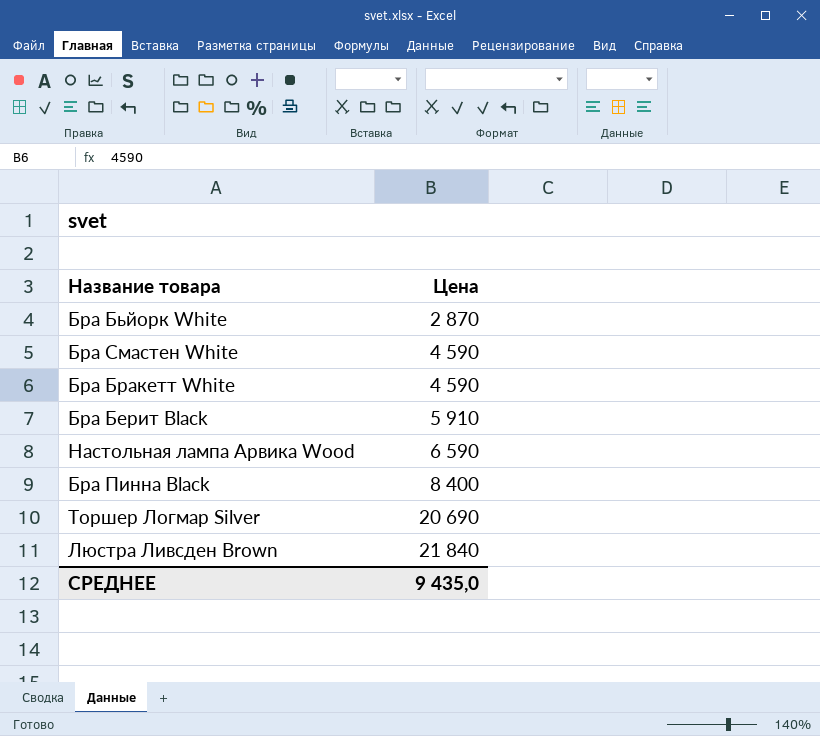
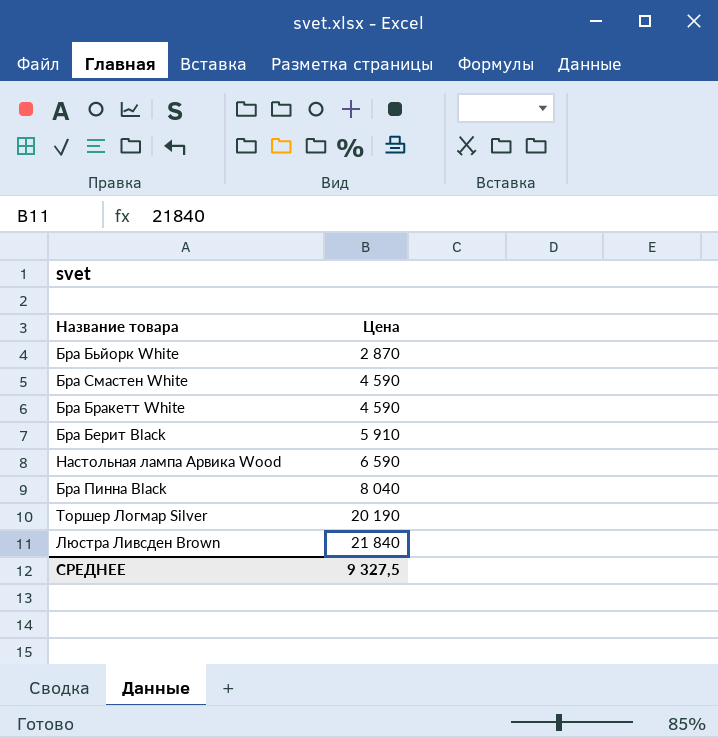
Бра Пинна Black | Цена: 8 400 -> 8 040
Торшер Логмар Silver | Цена: 20 690 -> 20 190
СРЕДНЕЕ | Цена: 9 435,0 -> 9 327,5

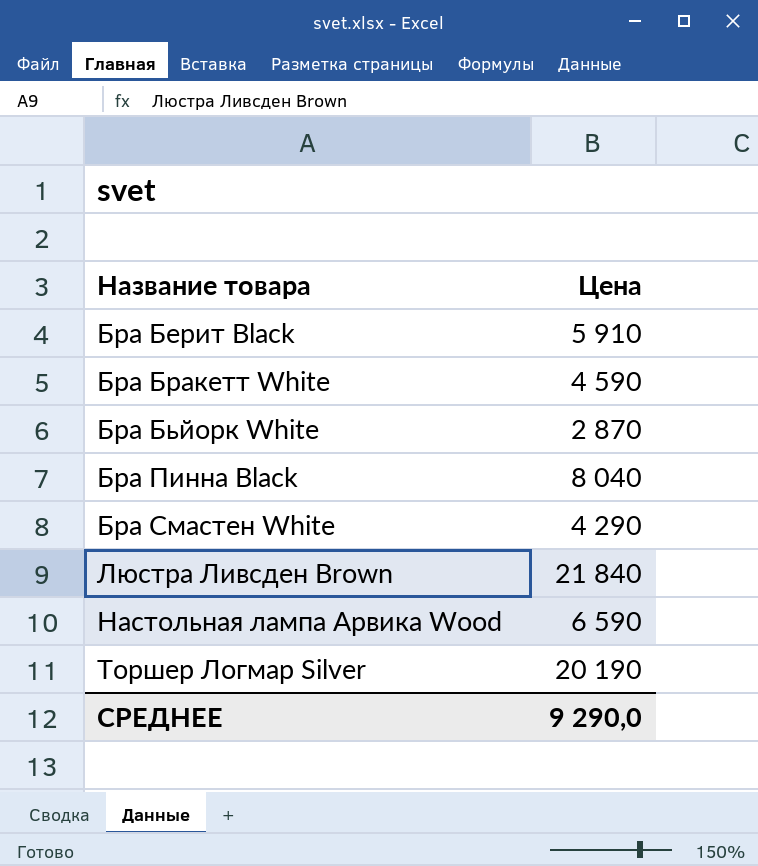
row order: Цена ascending -> Название товара ascending
Бра Смастен White | Цена: 4 590 -> 4 290
СРЕДНЕЕ | Цена: 9 327,5 -> 9 290,0

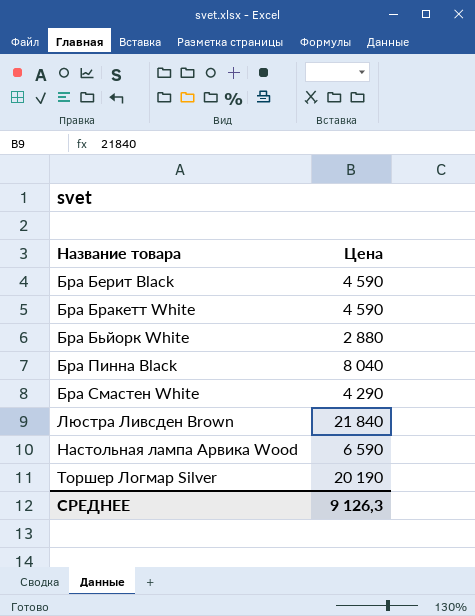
Бра Берит Black | Цена: 5 910 -> 4 590
Бра Бьйорк White | Цена: 2 870 -> 2 880
СРЕДНЕЕ | Цена: 9 290,0 -> 9 126,3

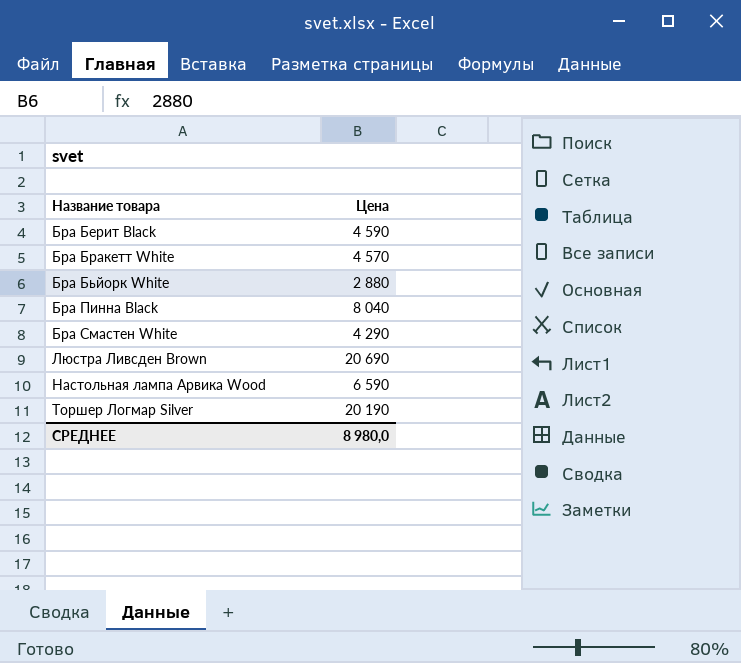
Бра Бракетт White | Цена: 4 590 -> 4 570
Люстра Ливсден Brown | Цена: 21 840 -> 20 690
СРЕДНЕЕ | Цена: 9 126,3 -> 8 980,0

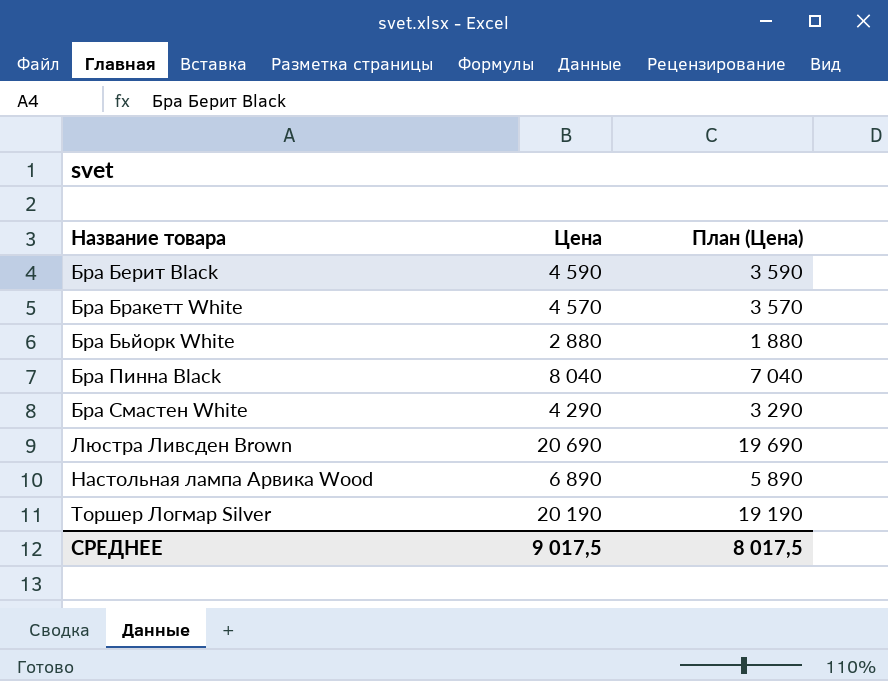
column План (Цена) | formula: none -> [Цена] - 1000
Настольная лампа Арвика Wood | Цена: 6 590 -> 6 890
СРЕДНЕЕ | Цена: 8 980,0 -> 9 017,5

